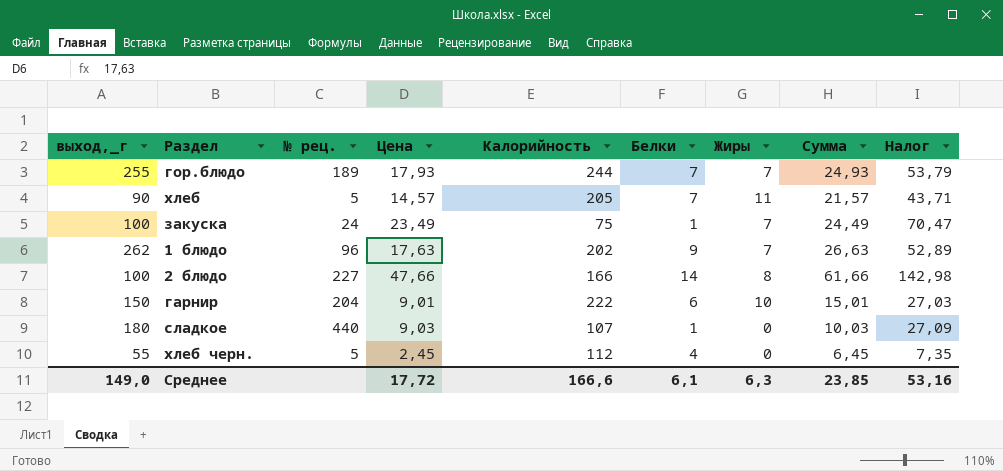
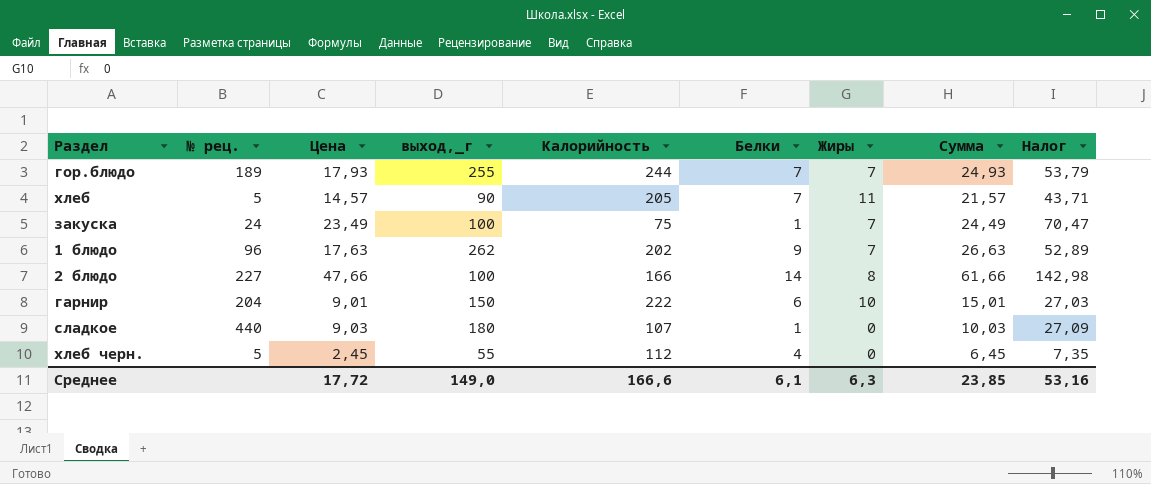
column выход,_г | position: 1 -> 4

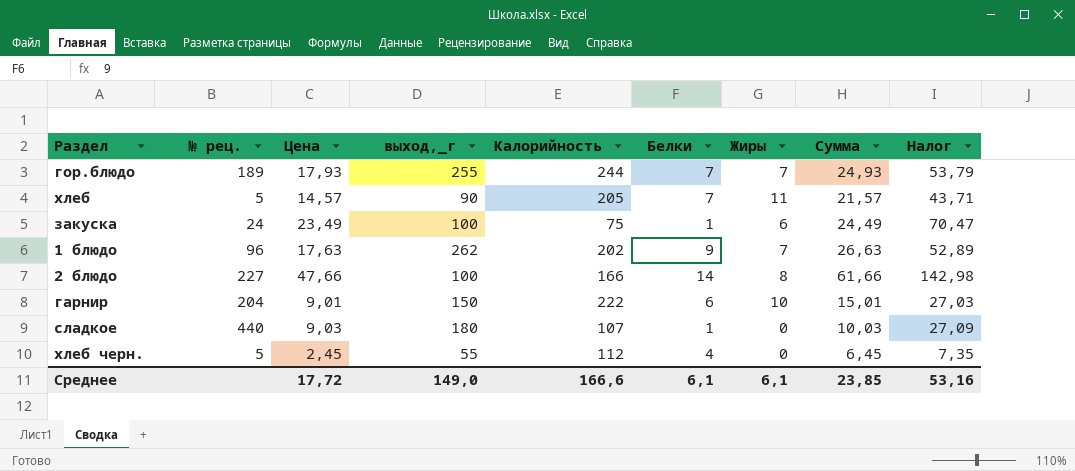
закуска | Жиры: 7 -> 6
Среднее | Жиры: 6,3 -> 6,1

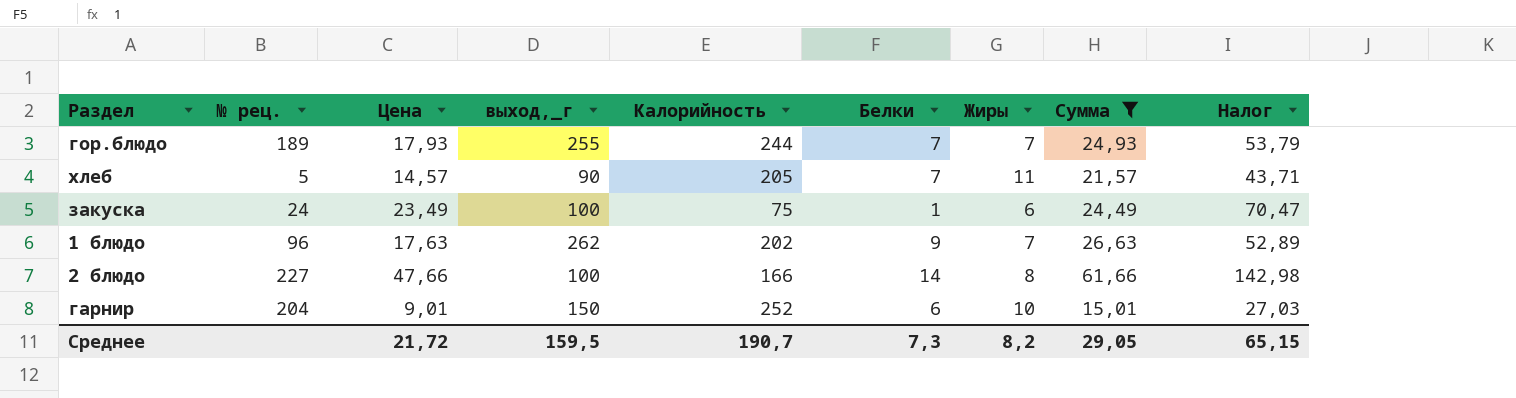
filter: none -> Сумма >= 15,01
гарнир | Калорийность: 222 -> 252
Среднее | Цена: 17,72 -> 21,72
Среднее | выход,_г: 149,0 -> 159,5
Среднее | Калорийность: 166,6 -> 190,7
Среднее | Белки: 6,1 -> 7,3
Среднее | Жиры: 6,1 -> 8,2
Среднее | Сумма: 23,85 -> 29,05
Среднее | Налог: 53,16 -> 65,15

